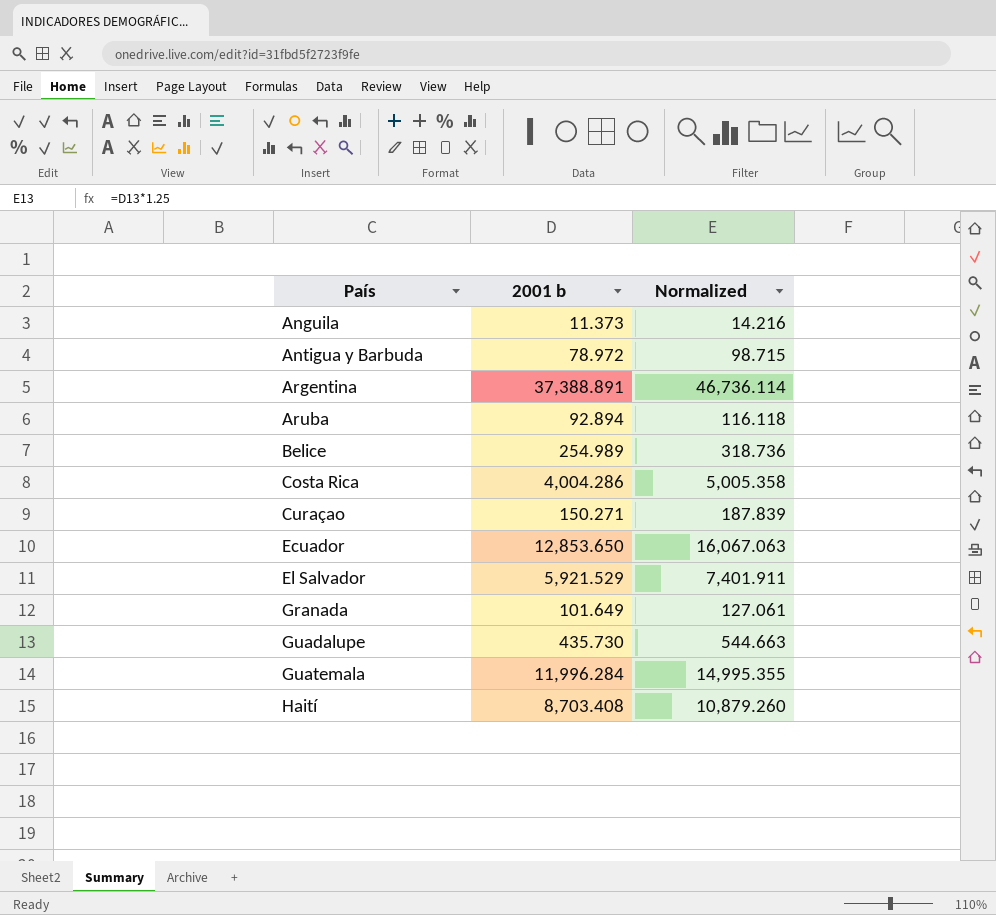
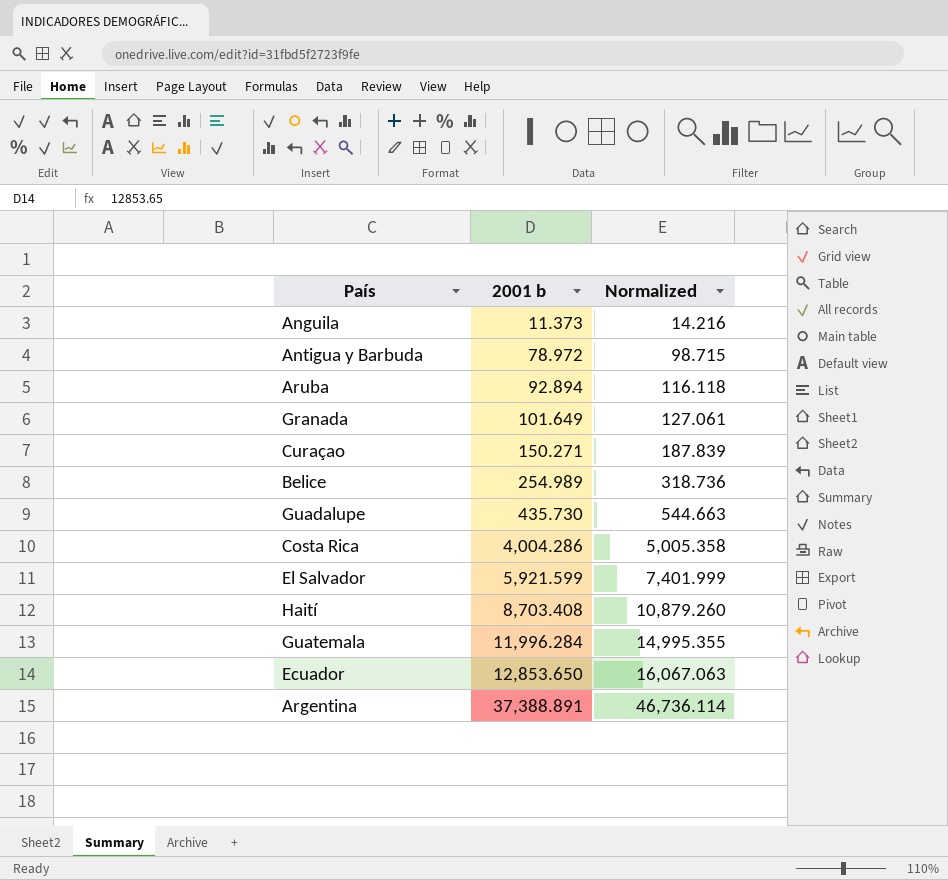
row order: País ascending -> 2001 b ascending
El Salvador | 2001 b: 5,921.529 -> 5,921.599
El Salvador | Normalized: 7,401.911 -> 7,401.999

